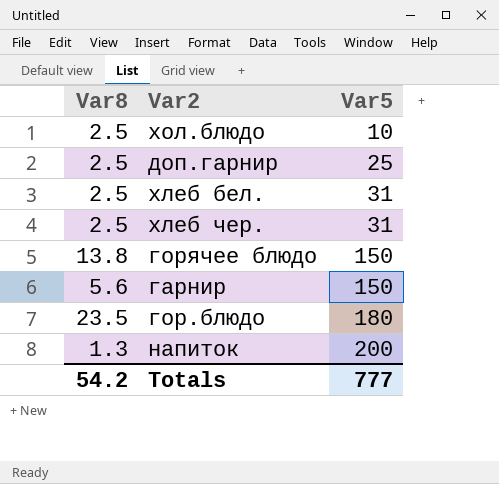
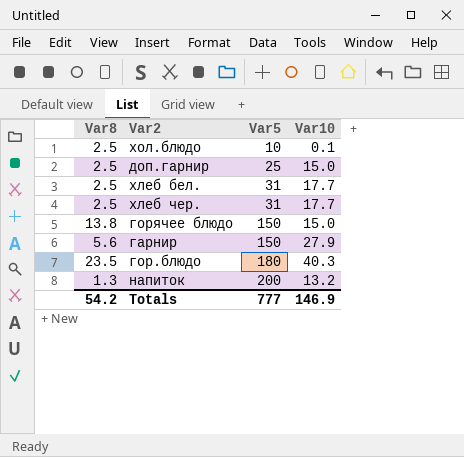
column Var10 | position: none -> 4

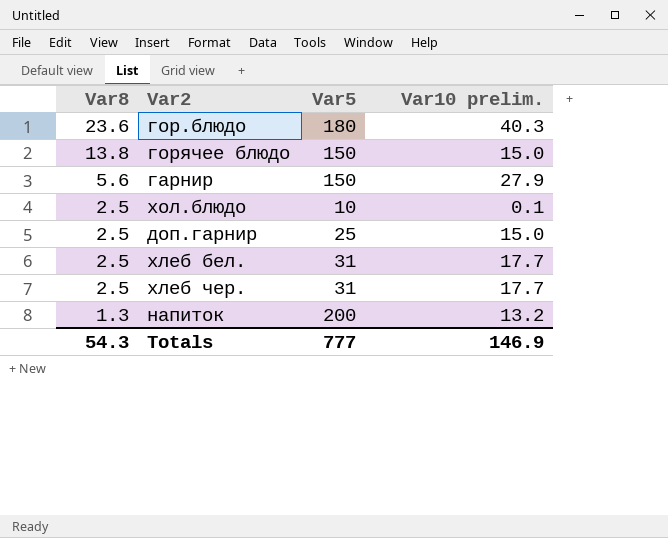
row order: Var5 ascending -> Var8 descending
column name: Var10 -> Var10 prelim.
гор.блюдо | Var8: 23.5 -> 23.6
Totals | Var8: 54.2 -> 54.3

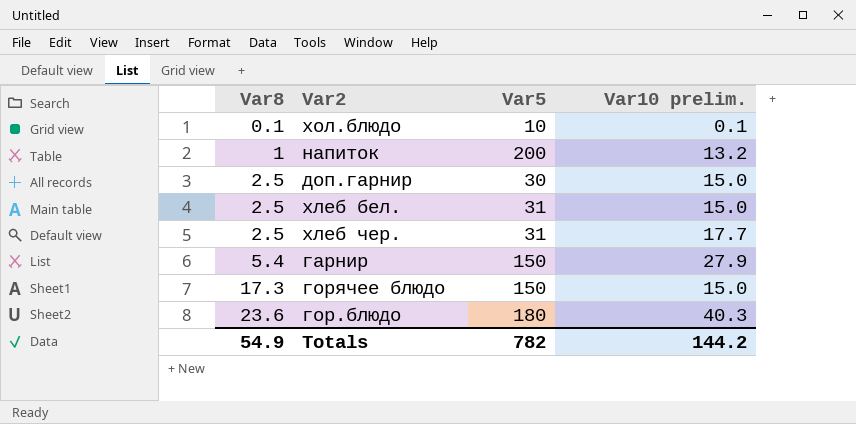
row order: Var8 descending -> Var8 ascending
хол.блюдо | Var8: 2.5 -> 0.1
напиток | Var8: 1.3 -> 1
доп.гарнир | Var5: 25 -> 30
хлеб бел. | Var10 prelim.: 17.7 -> 15.0
гарнир | Var8: 5.6 -> 5.4
горячее блюдо | Var8: 13.8 -> 17.3
Totals | Var8: 54.3 -> 54.9
Totals | Var5: 777 -> 782
Totals | Var10 prelim.: 146.9 -> 144.2

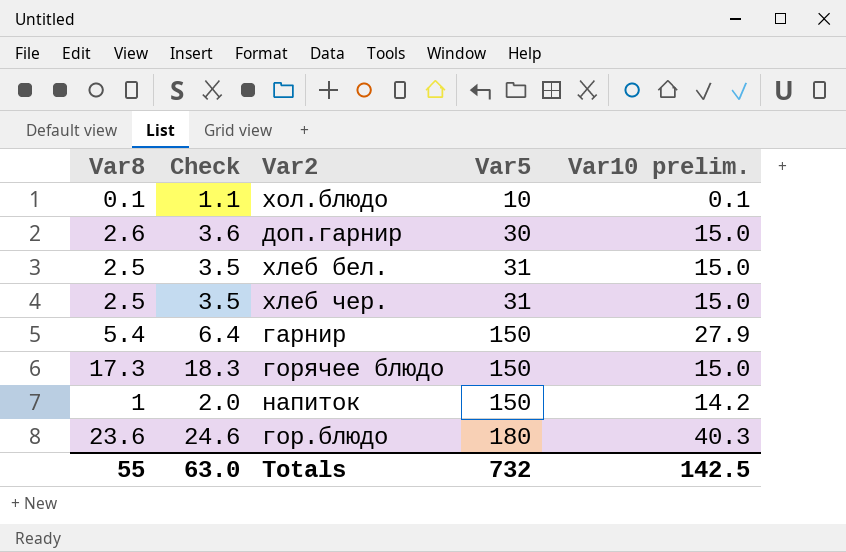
row order: Var8 ascending -> Var5 ascending
column Check | formula: none -> [Var8] + 1
доп.гарнир | Var8: 2.5 -> 2.6
хлеб чер. | Var10 prelim.: 17.7 -> 15.0
напиток | Var5: 200 -> 150
напиток | Var10 prelim.: 13.2 -> 14.2
Totals | Var8: 54.9 -> 55
Totals | Var5: 782 -> 732
Totals | Var10 prelim.: 144.2 -> 142.5

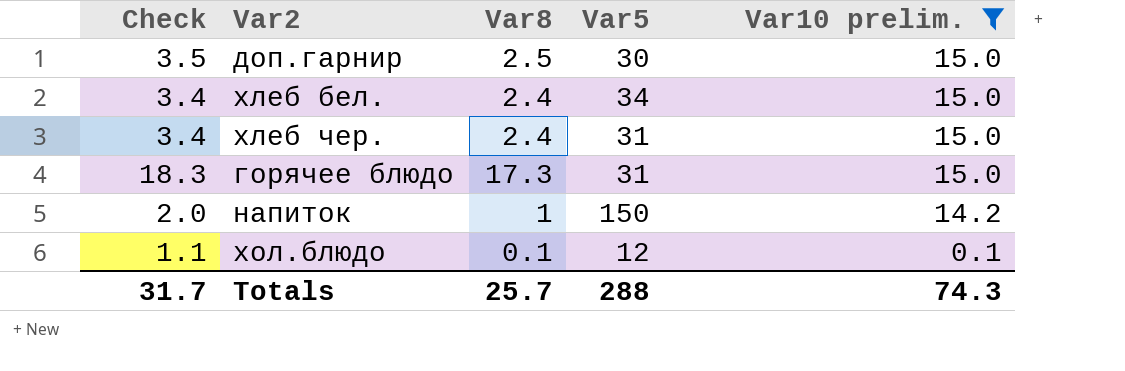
filter: none -> Var10 prelim. <= 15.0
row order: Var5 ascending -> Var10 prelim. descending
column Var8 | position: 1 -> 3
доп.гарнир | Check: 3.6 -> 3.5
доп.гарнир | Var8: 2.6 -> 2.5
хлеб бел. | Check: 3.5 -> 3.4
хлеб бел. | Var8: 2.5 -> 2.4
хлеб бел. | Var5: 31 -> 34
хлеб чер. | Check: 3.5 -> 3.4
хлеб чер. | Var8: 2.5 -> 2.4
горячее блюдо | Var5: 150 -> 31
хол.блюдо | Var5: 10 -> 12
Totals | Check: 63.0 -> 31.7
Totals | Var8: 55 -> 25.7
Totals | Var5: 732 -> 288
Totals | Var10 prelim.: 142.5 -> 74.3

